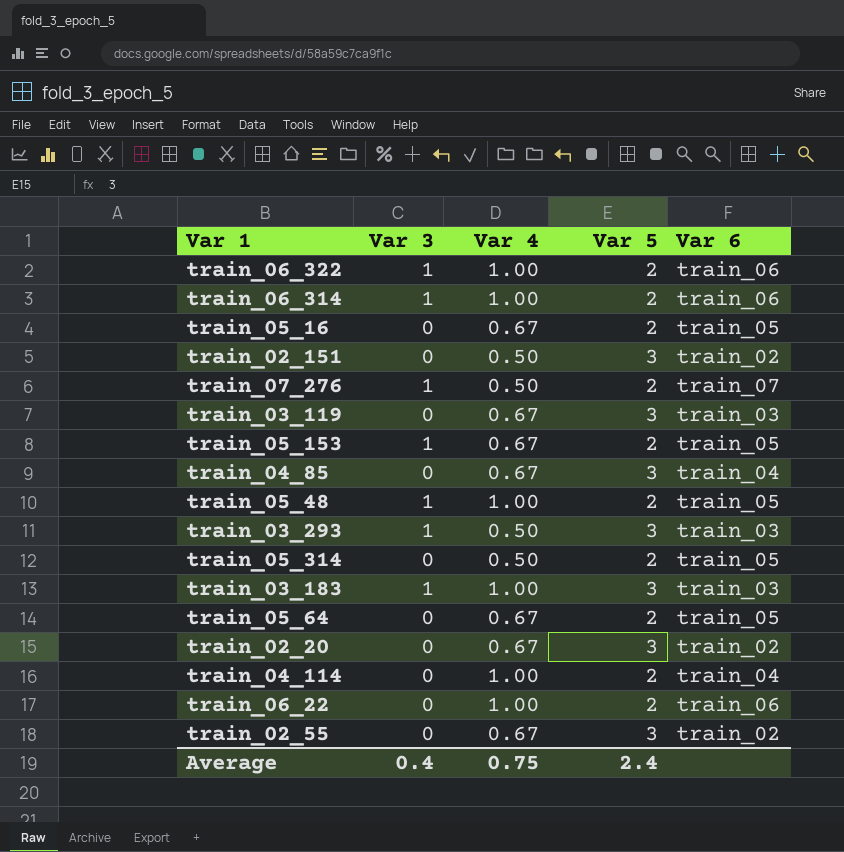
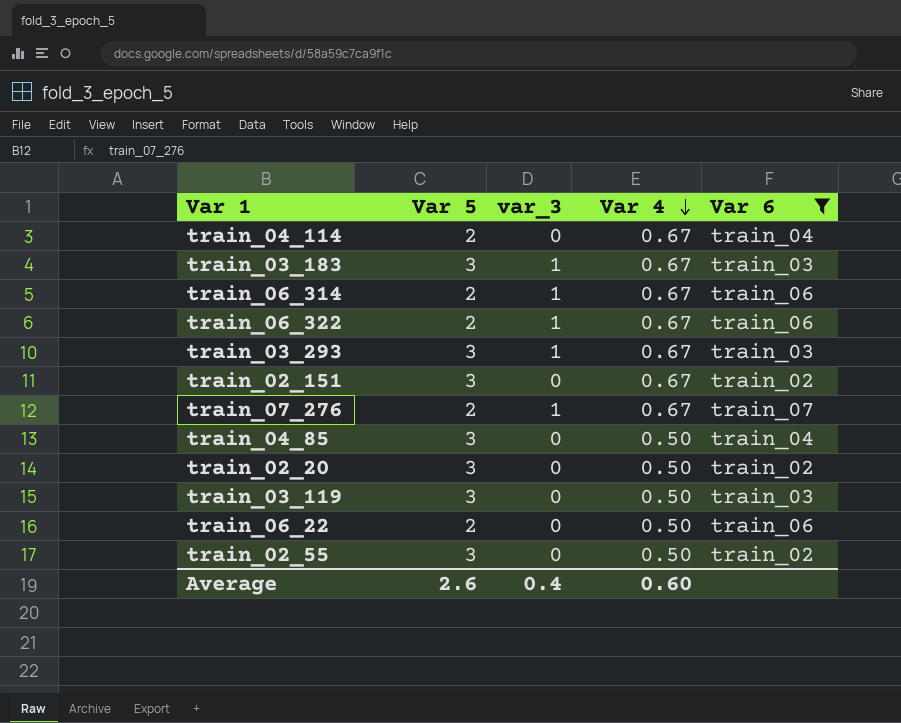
filter: none -> Var 6 != train_05
row order: none -> Var 4 descending
column Var 5 | position: 4 -> 2
column name: Var 3 -> var_3
train_04_114 | Var 4: 1.00 -> 0.67
train_03_183 | Var 4: 1.00 -> 0.67
train_06_314 | Var 4: 1.00 -> 0.67
train_06_322 | Var 4: 1.00 -> 0.67
train_03_293 | Var 4: 0.50 -> 0.67
train_02_151 | Var 4: 0.50 -> 0.67
train_07_276 | Var 4: 0.50 -> 0.67
train_04_85 | Var 4: 0.67 -> 0.50
train_02_20 | Var 4: 0.67 -> 0.50
train_03_119 | Var 4: 0.67 -> 0.50
train_06_22 | Var 4: 1.00 -> 0.50
train_02_55 | Var 4: 0.67 -> 0.50
Average | Var 5: 2.4 -> 2.6
Average | Var 4: 0.75 -> 0.60

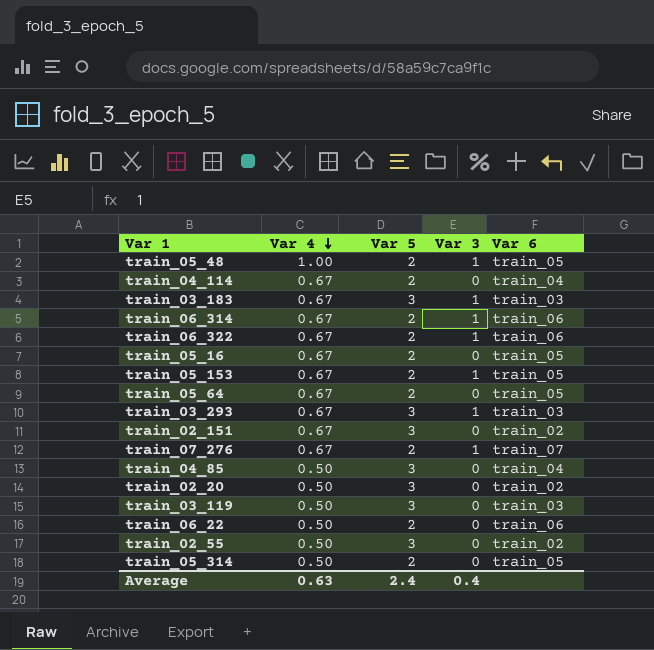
filter: Var 6 != train_05 -> none
column Var 4 | position: 4 -> 2
column name: var_3 -> Var 3
Average | Var 4: 0.60 -> 0.63
Average | Var 5: 2.6 -> 2.4

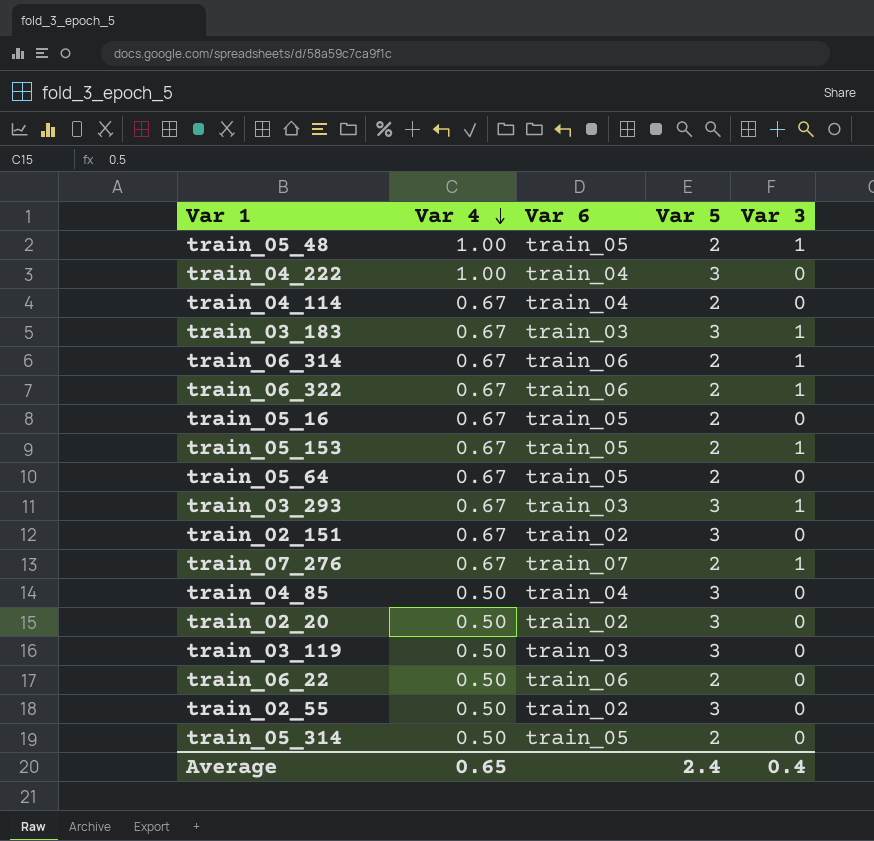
column Var 6 | position: 5 -> 3
row train_04_222: none -> 1.00 | train_04 | 3 | 0
Average | Var 4: 0.63 -> 0.65

